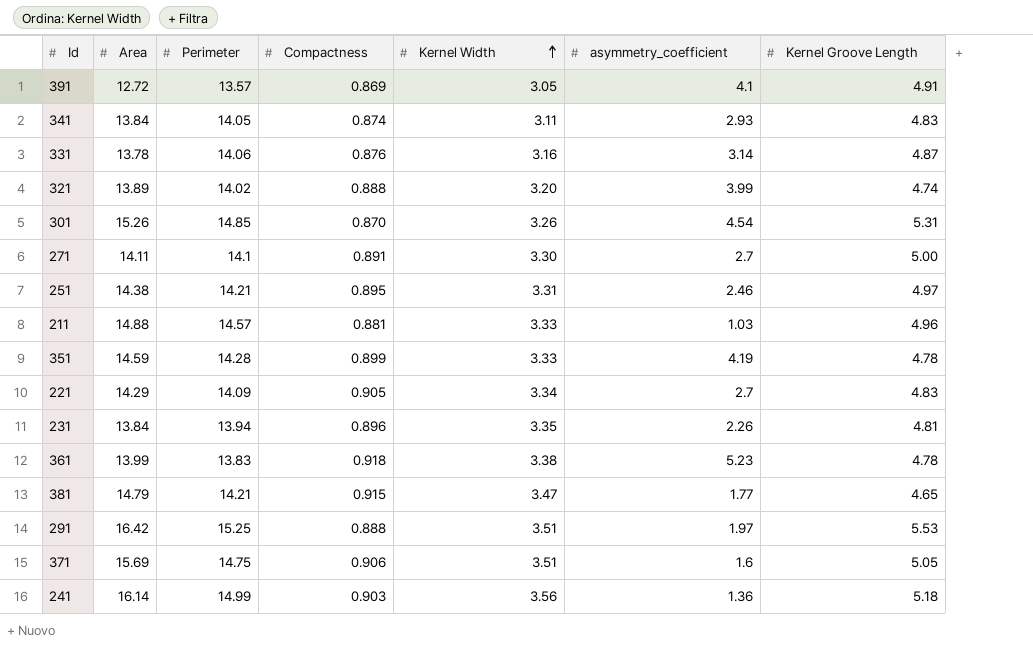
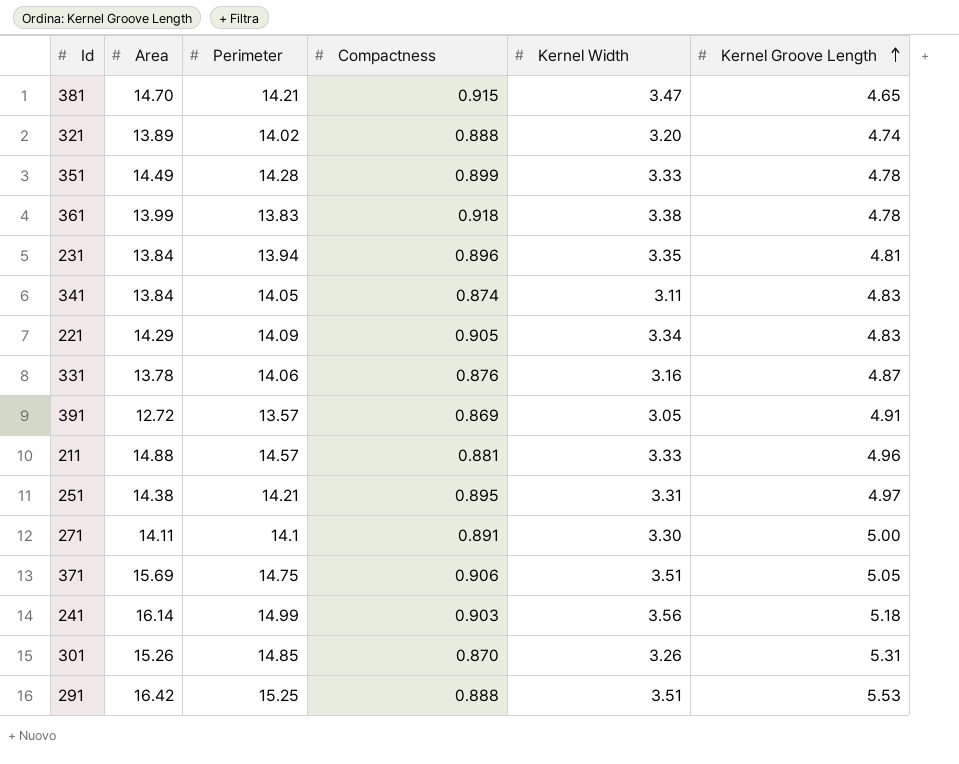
row order: Kernel Width ascending -> Kernel Groove Length ascending
column asymmetry_coefficient | position: 6 -> none
381 | Area: 14.79 -> 14.70
351 | Area: 14.59 -> 14.49

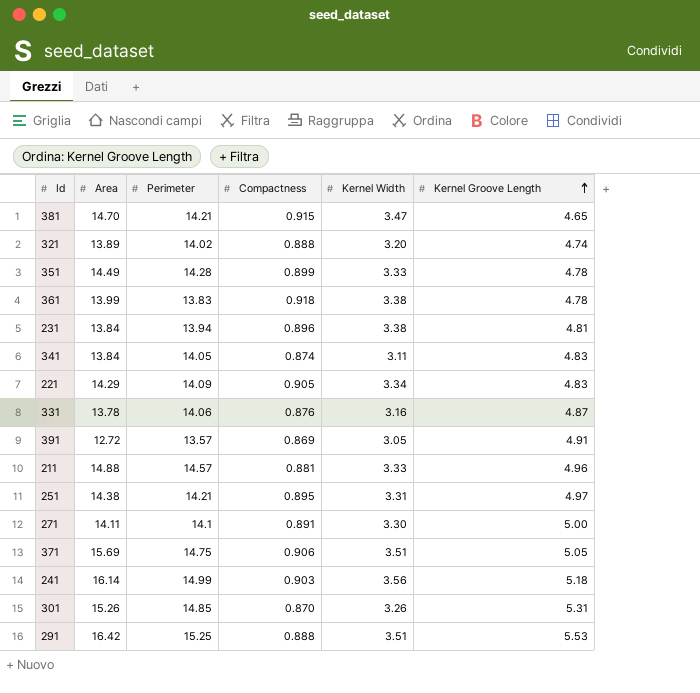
231 | Kernel Width: 3.35 -> 3.38

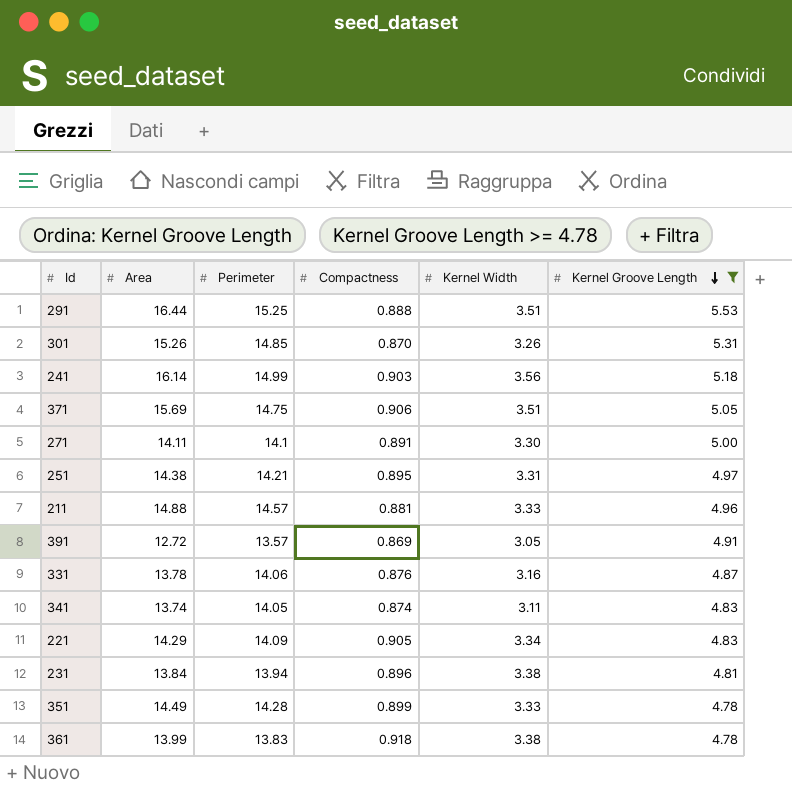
filter: none -> Kernel Groove Length >= 4.78
row order: Kernel Groove Length ascending -> Kernel Groove Length descending
291 | Area: 16.42 -> 16.44
341 | Area: 13.84 -> 13.74

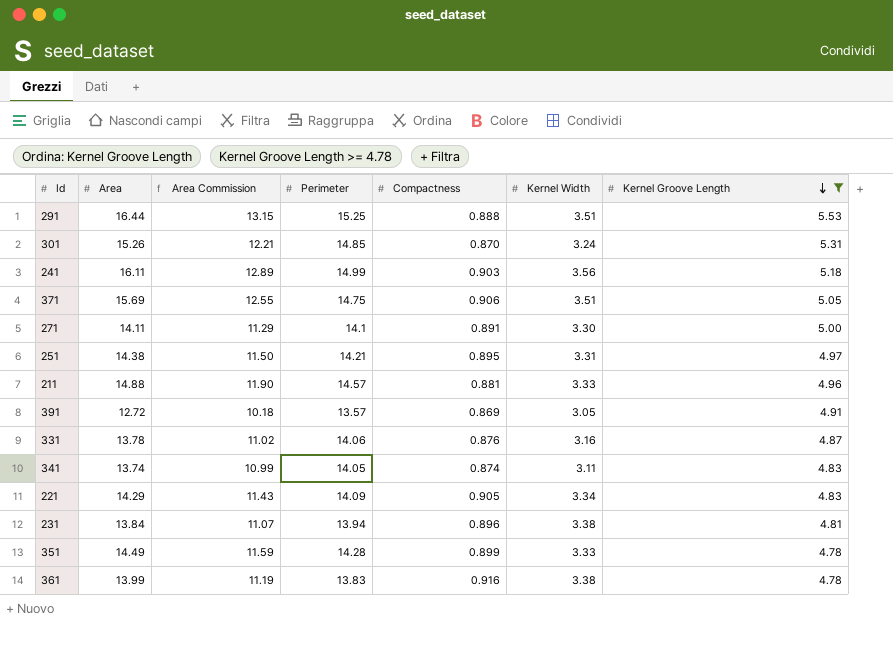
column Area Commission | formula: none -> [Area] * 0.8
301 | Kernel Width: 3.26 -> 3.24
241 | Area: 16.14 -> 16.11
361 | Compactness: 0.918 -> 0.916

